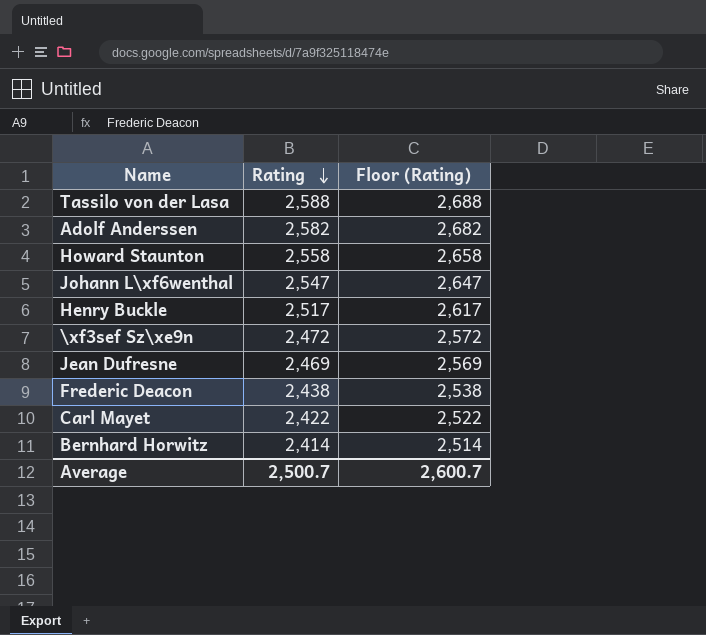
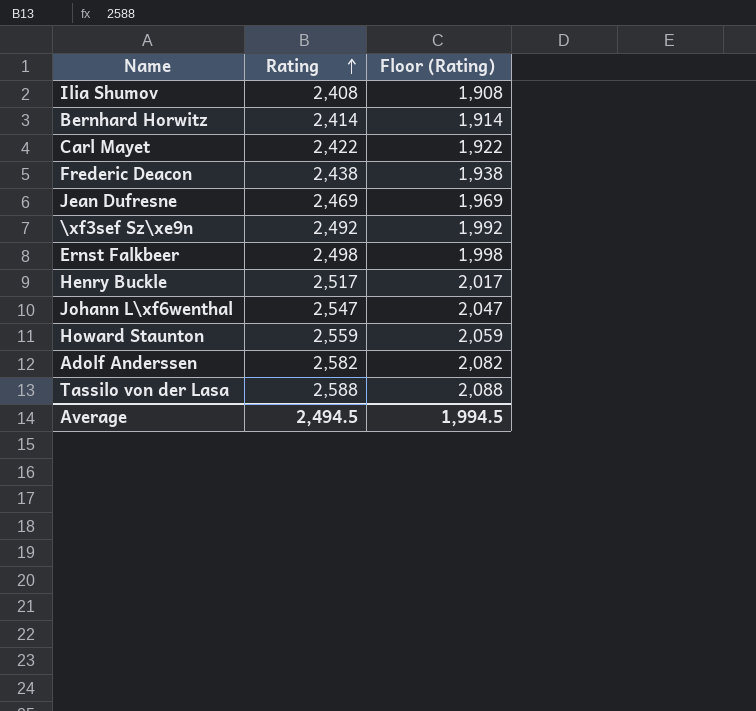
row order: Rating descending -> Rating ascending
column Floor (Rating) | formula: [Rating] + 100 -> [Rating] - 500
row Ilia Shumov: none -> 2,408 | 1,908
\xf3sef Sz\xe9n | Rating: 2,472 -> 2,492
row Ernst Falkbeer: none -> 2,498 | 1,998
Howard Staunton | Rating: 2,558 -> 2,559
Average | Rating: 2,500.7 -> 2,494.5
Average | Floor (Rating): 2,600.7 -> 1,994.5

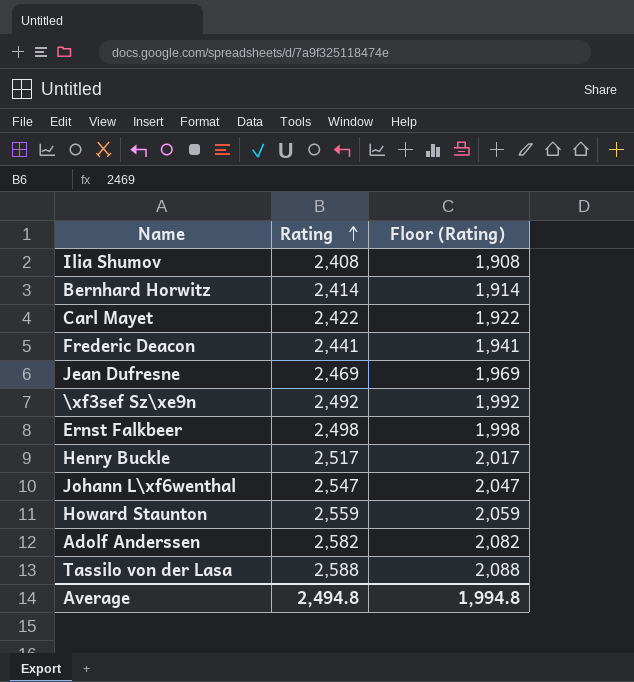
Frederic Deacon | Rating: 2,438 -> 2,441
Frederic Deacon | Floor (Rating): 1,938 -> 1,941
Average | Rating: 2,494.5 -> 2,494.8
Average | Floor (Rating): 1,994.5 -> 1,994.8

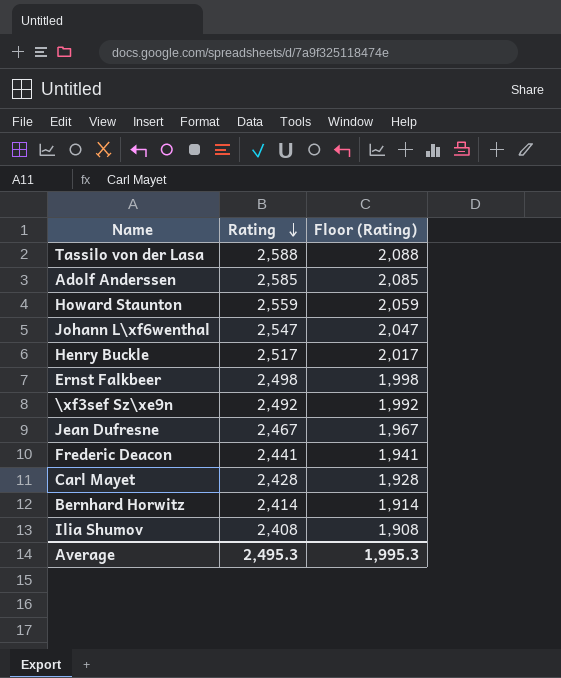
row order: Rating ascending -> Rating descending
Adolf Anderssen | Rating: 2,582 -> 2,585
Adolf Anderssen | Floor (Rating): 2,082 -> 2,085
Jean Dufresne | Rating: 2,469 -> 2,467
Jean Dufresne | Floor (Rating): 1,969 -> 1,967
Carl Mayet | Rating: 2,422 -> 2,428
Carl Mayet | Floor (Rating): 1,922 -> 1,928
Average | Rating: 2,494.8 -> 2,495.3
Average | Floor (Rating): 1,994.8 -> 1,995.3

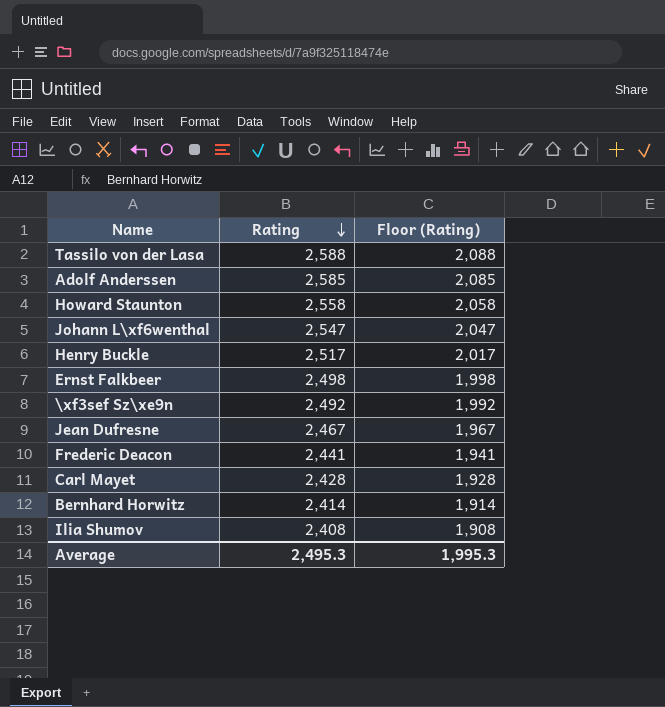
Howard Staunton | Rating: 2,559 -> 2,558
Howard Staunton | Floor (Rating): 2,059 -> 2,058

